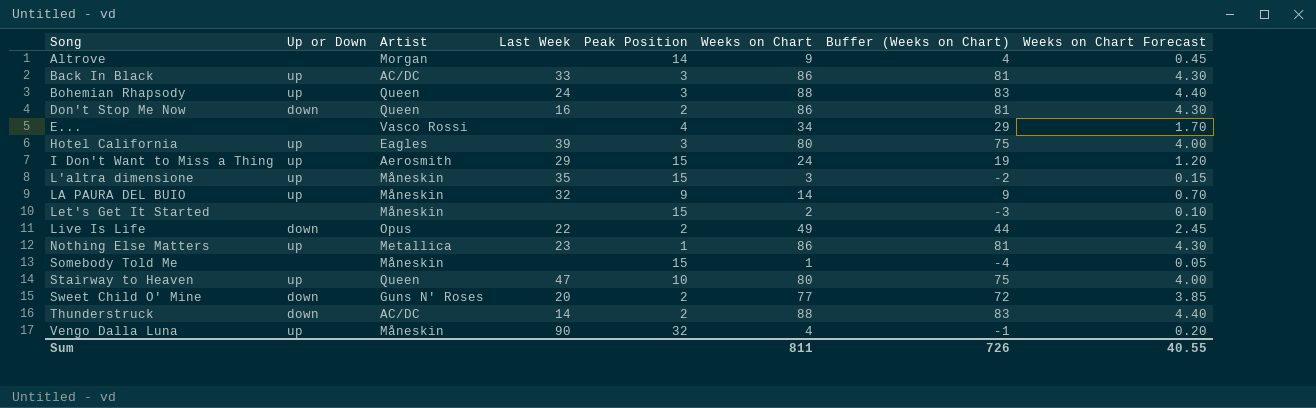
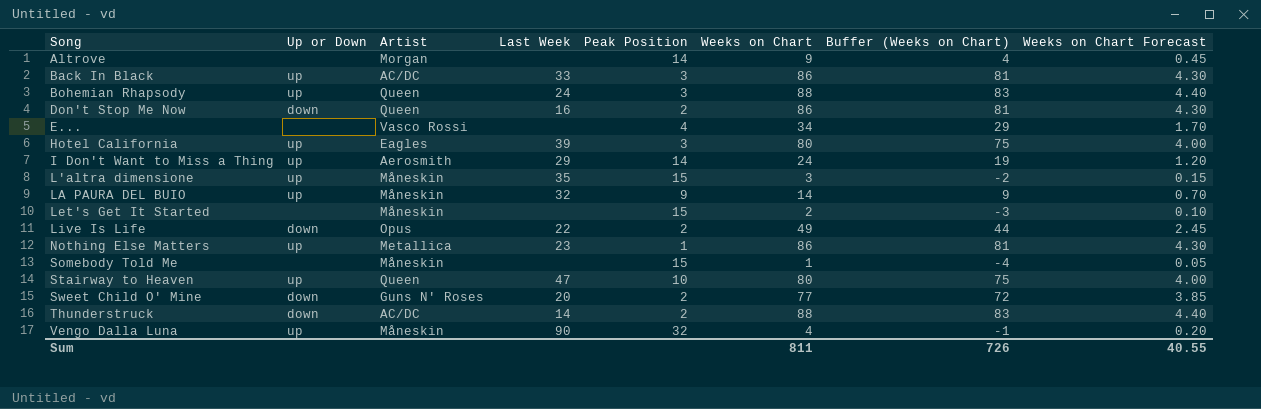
I Don't Want to Miss a Thing | Peak Position: 15 -> 14

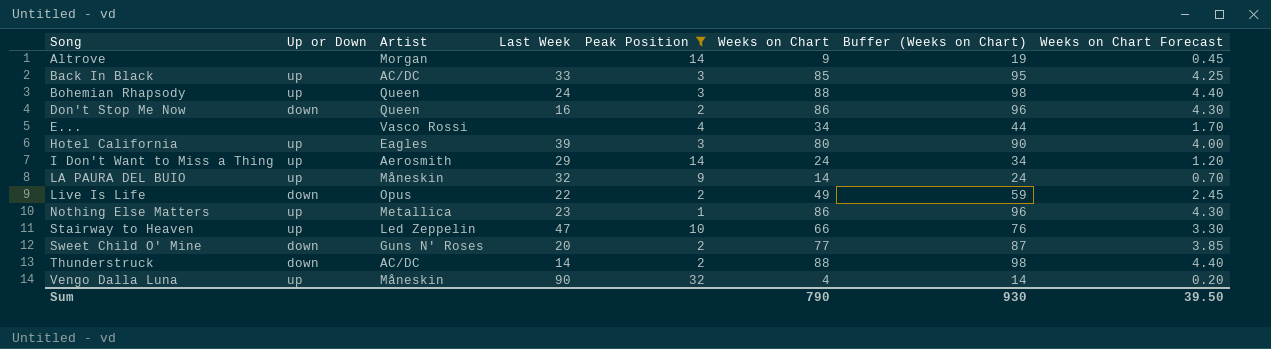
filter: none -> Peak Position != 15
column Buffer (Weeks on Chart) | formula: [Weeks on Chart] - 5 -> [Weeks on Chart] + 10
Back In Black | Weeks on Chart: 86 -> 85
Back In Black | Weeks on Chart Forecast: 4.30 -> 4.25
Stairway to Heaven | Artist: Queen -> Led Zeppelin
Stairway to Heaven | Weeks on Chart: 80 -> 66
Stairway to Heaven | Weeks on Chart Forecast: 4.00 -> 3.30
Sum | Weeks on Chart: 811 -> 790
Sum | Buffer (Weeks on Chart): 726 -> 930
Sum | Weeks on Chart Forecast: 40.55 -> 39.50

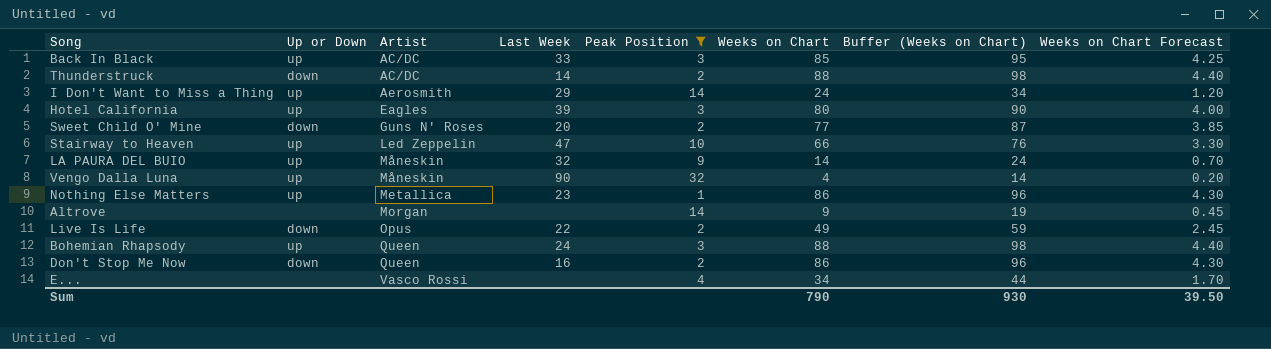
row order: Song ascending -> Artist ascending

